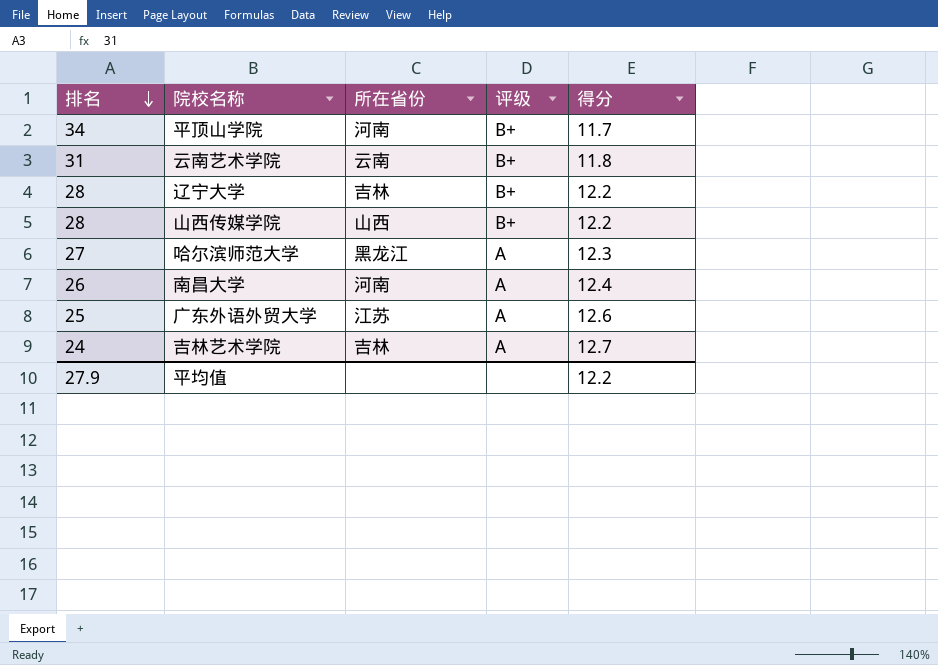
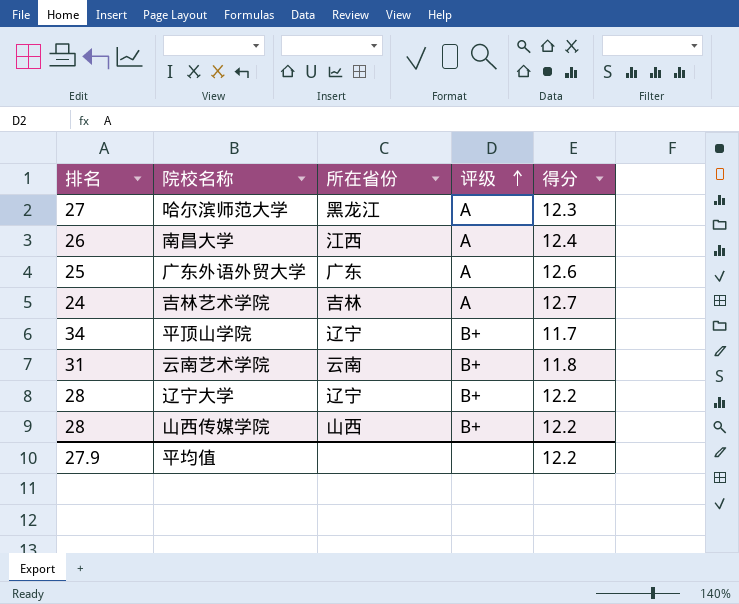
row order: 排名 descending -> 评级 ascending
南昌大学 | 所在省份: 河南 -> 江西
广东外语外贸大学 | 所在省份: 江苏 -> 广东
平顶山学院 | 所在省份: 河南 -> 辽宁
辽宁大学 | 所在省份: 吉林 -> 辽宁

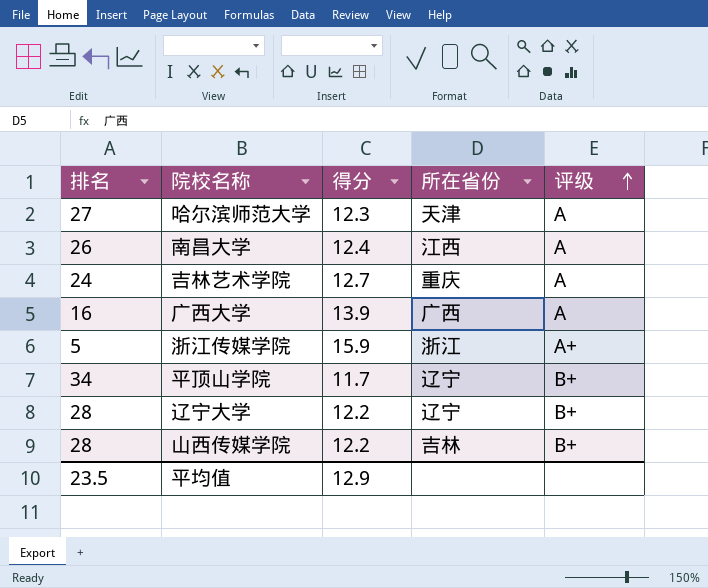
column 得分 | position: 5 -> 3
row 广东外语外贸大学: 25 | 广东 | A | 12.6 -> none
row 云南艺术学院: 31 | 云南 | B+ | 11.8 -> none
哈尔滨师范大学 | 所在省份: 黑龙江 -> 天津
吉林艺术学院 | 所在省份: 吉林 -> 重庆
row 广西大学: none -> 16 | 13.9 | 广西 | A
row 浙江传媒学院: none -> 5 | 15.9 | 浙江 | A+
山西传媒学院 | 所在省份: 山西 -> 吉林
平均值 | 排名: 27.9 -> 23.5
平均值 | 得分: 12.2 -> 12.9

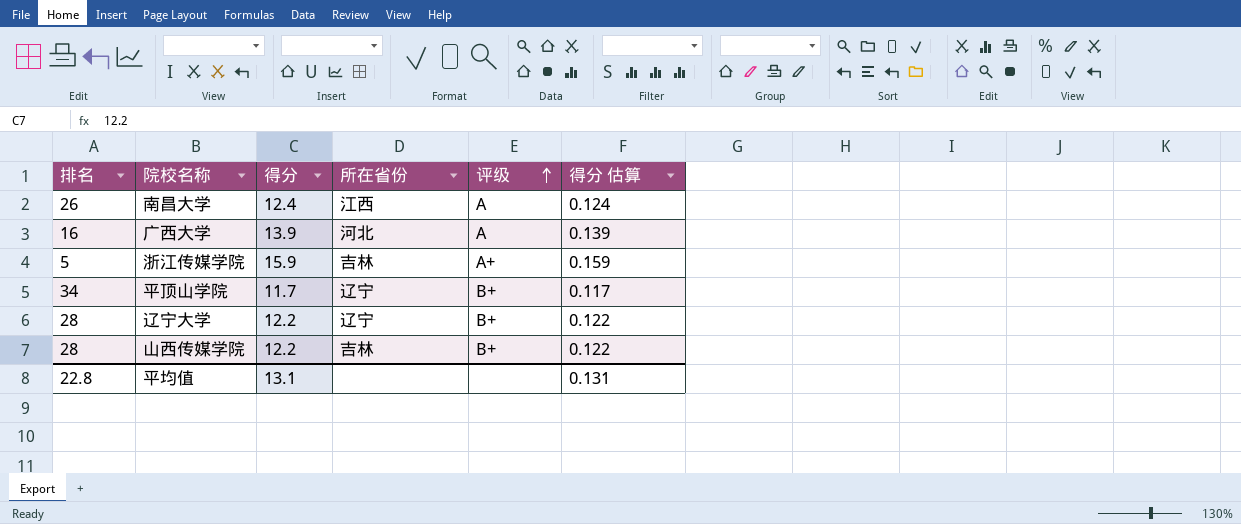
column 得分 估算 | formula: none -> [得分] * 0.01
row 哈尔滨师范大学: 27 | 12.3 | 天津 | A -> none
row 吉林艺术学院: 24 | 12.7 | 重庆 | A -> none
广西大学 | 所在省份: 广西 -> 河北
浙江传媒学院 | 所在省份: 浙江 -> 吉林
平均值 | 排名: 23.5 -> 22.8
平均值 | 得分: 12.9 -> 13.1

